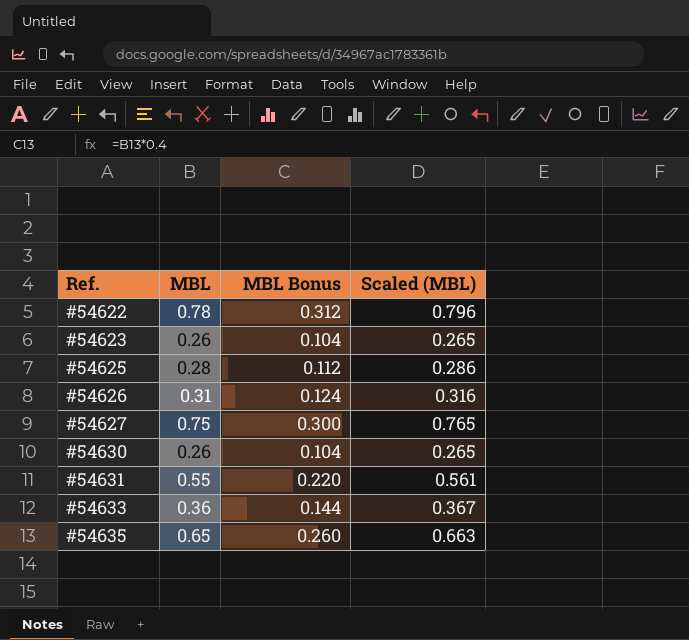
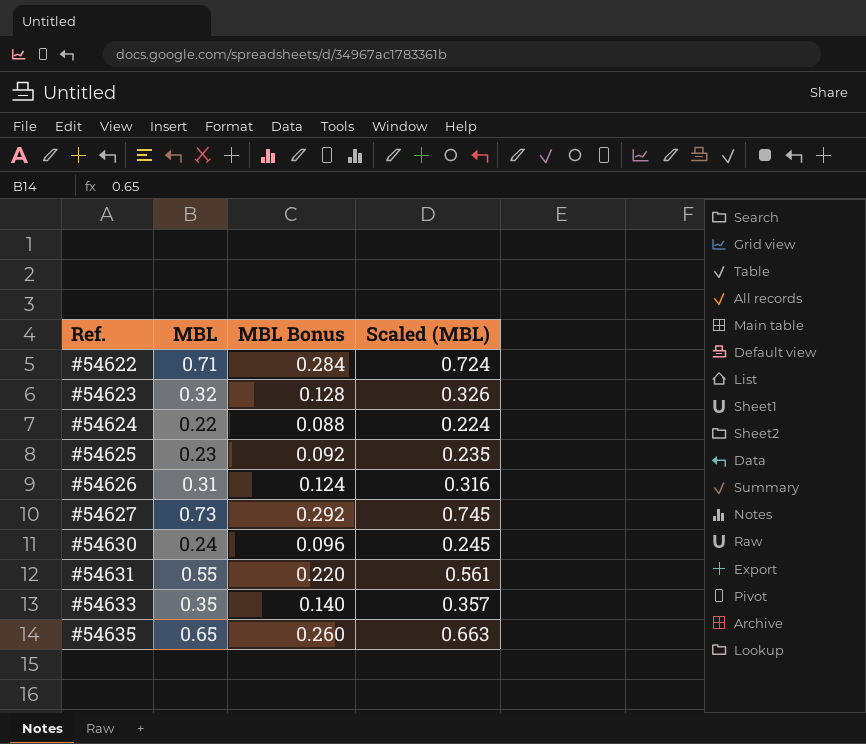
#54622 | MBL: 0.78 -> 0.71
#54622 | MBL Bonus: 0.312 -> 0.284
#54622 | Scaled (MBL): 0.796 -> 0.724
#54623 | MBL: 0.26 -> 0.32
#54623 | MBL Bonus: 0.104 -> 0.128
#54623 | Scaled (MBL): 0.265 -> 0.326
row #54624: none -> 0.22 | 0.088 | 0.224
#54625 | MBL: 0.28 -> 0.23
#54625 | MBL Bonus: 0.112 -> 0.092
#54625 | Scaled (MBL): 0.286 -> 0.235
#54627 | MBL: 0.75 -> 0.73
#54627 | MBL Bonus: 0.300 -> 0.292
#54627 | Scaled (MBL): 0.765 -> 0.745
#54630 | MBL: 0.26 -> 0.24
#54630 | MBL Bonus: 0.104 -> 0.096
#54630 | Scaled (MBL): 0.265 -> 0.245
#54633 | MBL: 0.36 -> 0.35
#54633 | MBL Bonus: 0.144 -> 0.140
#54633 | Scaled (MBL): 0.367 -> 0.357

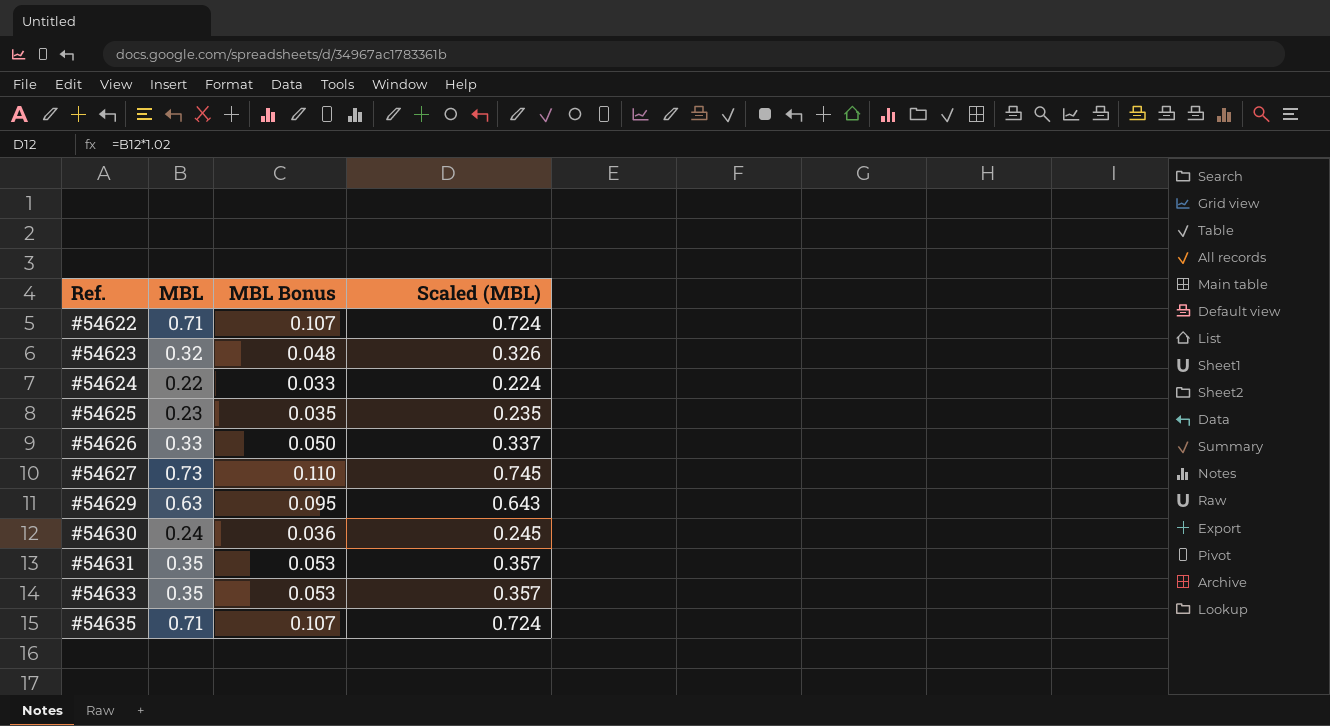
column MBL Bonus | formula: [MBL] * 0.4 -> [MBL] * 0.15
#54626 | MBL: 0.31 -> 0.33
#54626 | Scaled (MBL): 0.316 -> 0.337
row #54629: none -> 0.63 | 0.095 | 0.643
#54631 | MBL: 0.55 -> 0.35
#54631 | Scaled (MBL): 0.561 -> 0.357
#54635 | MBL: 0.65 -> 0.71
#54635 | Scaled (MBL): 0.663 -> 0.724

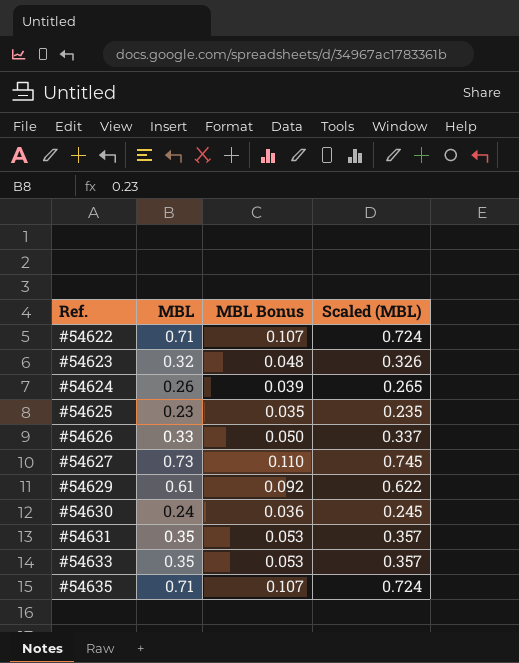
#54624 | MBL: 0.22 -> 0.26
#54624 | MBL Bonus: 0.033 -> 0.039
#54624 | Scaled (MBL): 0.224 -> 0.265
#54629 | MBL: 0.63 -> 0.61
#54629 | MBL Bonus: 0.095 -> 0.092
#54629 | Scaled (MBL): 0.643 -> 0.622

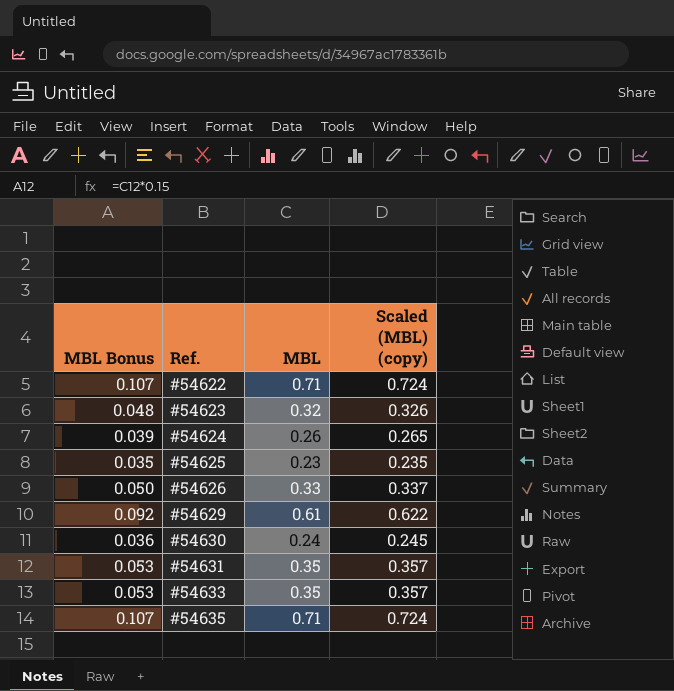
column MBL Bonus | position: 3 -> 1
column name: Scaled (MBL) -> Scaled (MBL) (copy)
row #54627: 0.73 | 0.110 | 0.745 -> none

